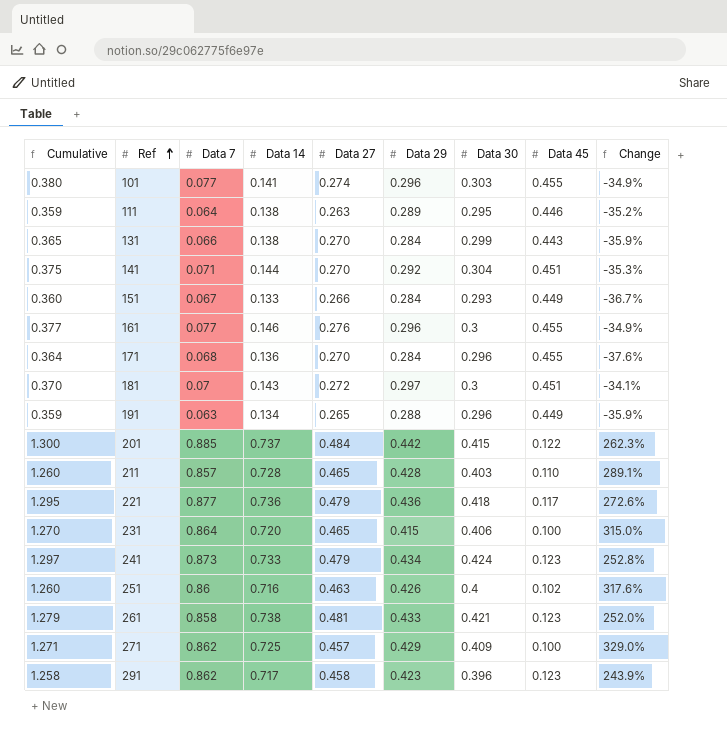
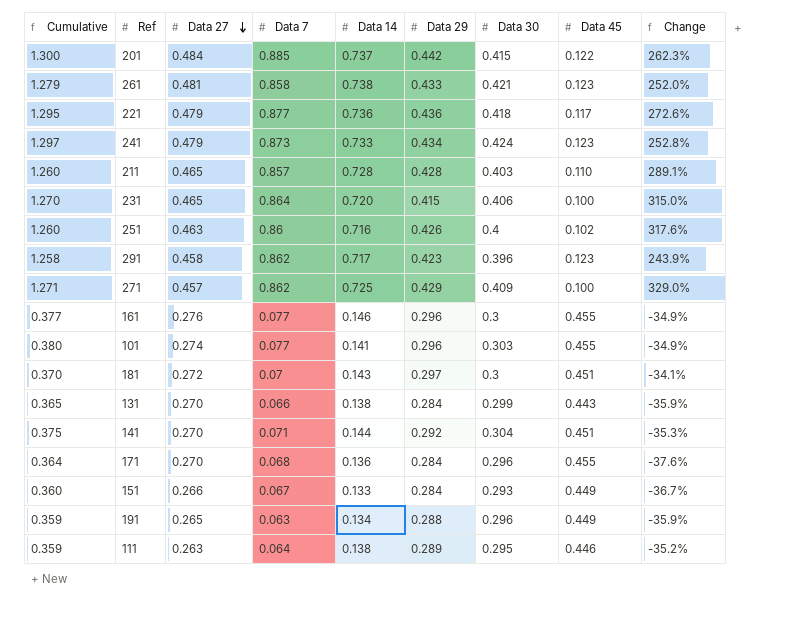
row order: Ref ascending -> Data 27 descending
column Data 27 | position: 5 -> 3

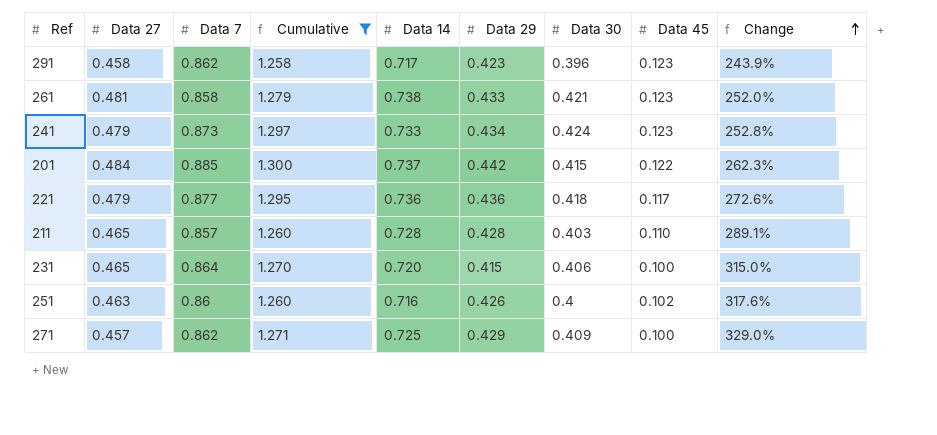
filter: none -> Cumulative >= 1.258
row order: Data 27 descending -> Change ascending
column Cumulative | position: 1 -> 4

